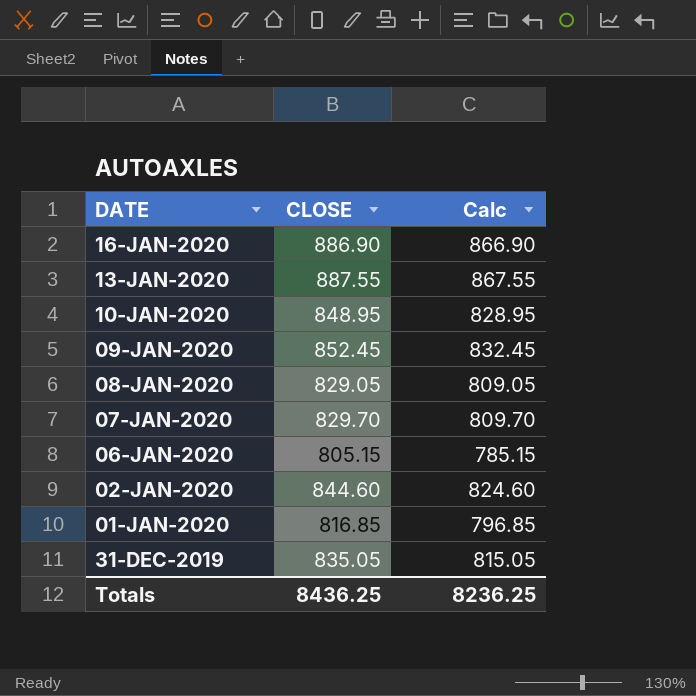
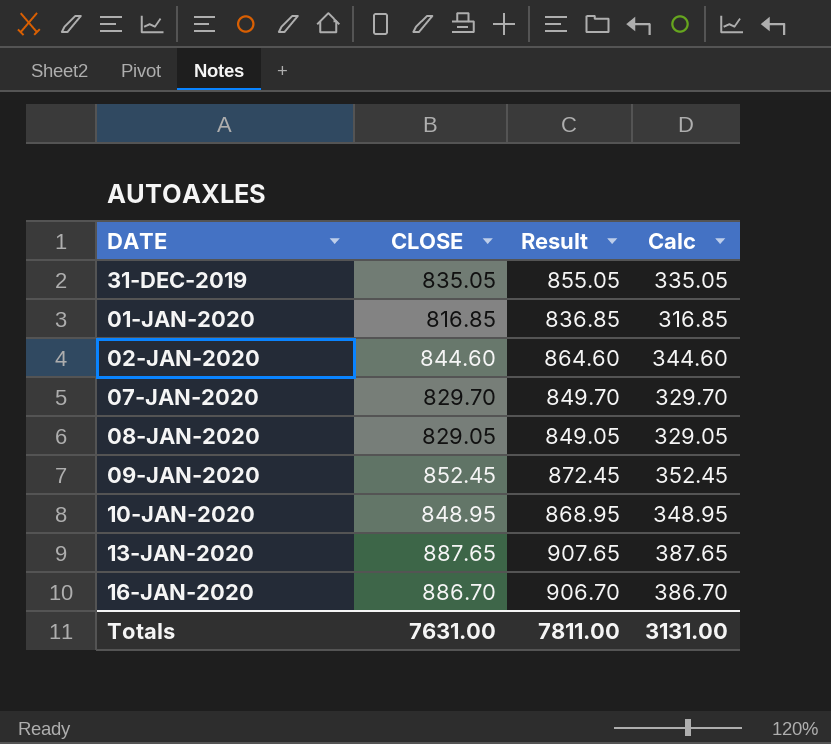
row order: DATE descending -> DATE ascending
column Result | formula: none -> [CLOSE] + 20
column Calc | formula: [CLOSE] - 20 -> [CLOSE] - 500
row 06-JAN-2020: 805.15 | 785.15 -> none
13-JAN-2020 | CLOSE: 887.55 -> 887.65
16-JAN-2020 | CLOSE: 886.90 -> 886.70
Totals | CLOSE: 8436.25 -> 7631.00
Totals | Calc: 8236.25 -> 3131.00

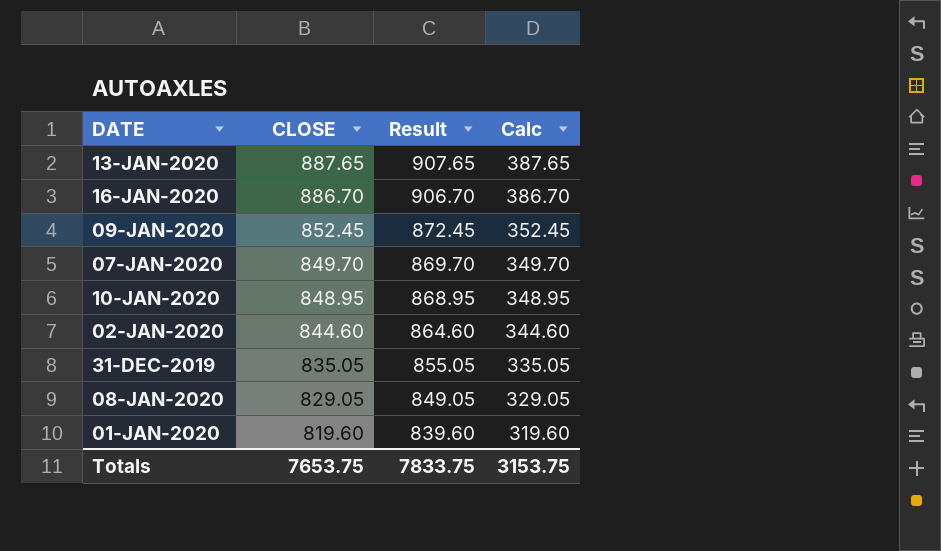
row order: DATE ascending -> CLOSE descending
07-JAN-2020 | CLOSE: 829.70 -> 849.70
07-JAN-2020 | Result: 849.70 -> 869.70
07-JAN-2020 | Calc: 329.70 -> 349.70
01-JAN-2020 | CLOSE: 816.85 -> 819.60
01-JAN-2020 | Result: 836.85 -> 839.60
01-JAN-2020 | Calc: 316.85 -> 319.60
Totals | CLOSE: 7631.00 -> 7653.75
Totals | Result: 7811.00 -> 7833.75
Totals | Calc: 3131.00 -> 3153.75

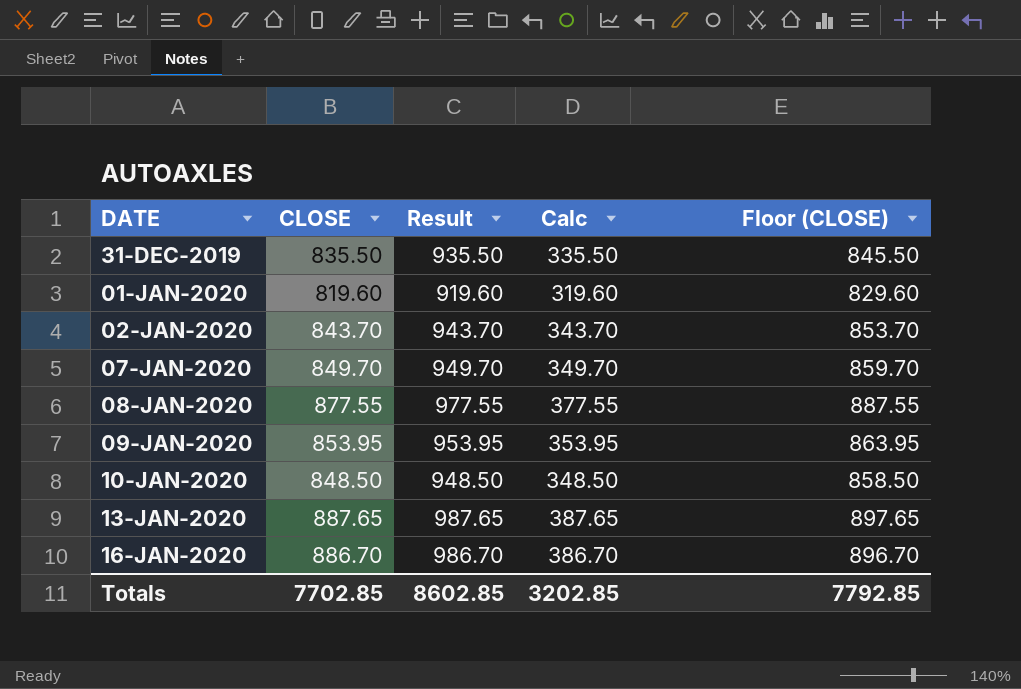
row order: CLOSE descending -> DATE ascending
column Result | formula: [CLOSE] + 20 -> [CLOSE] + 100
column Floor (CLOSE) | formula: none -> [CLOSE] + 10
31-DEC-2019 | CLOSE: 835.05 -> 835.50
31-DEC-2019 | Calc: 335.05 -> 335.50
02-JAN-2020 | CLOSE: 844.60 -> 843.70
02-JAN-2020 | Calc: 344.60 -> 343.70
08-JAN-2020 | CLOSE: 829.05 -> 877.55
08-JAN-2020 | Calc: 329.05 -> 377.55
09-JAN-2020 | CLOSE: 852.45 -> 853.95
09-JAN-2020 | Calc: 352.45 -> 353.95
10-JAN-2020 | CLOSE: 848.95 -> 848.50
10-JAN-2020 | Calc: 348.95 -> 348.50
Totals | CLOSE: 7653.75 -> 7702.85
Totals | Result: 7833.75 -> 8602.85
Totals | Calc: 3153.75 -> 3202.85

